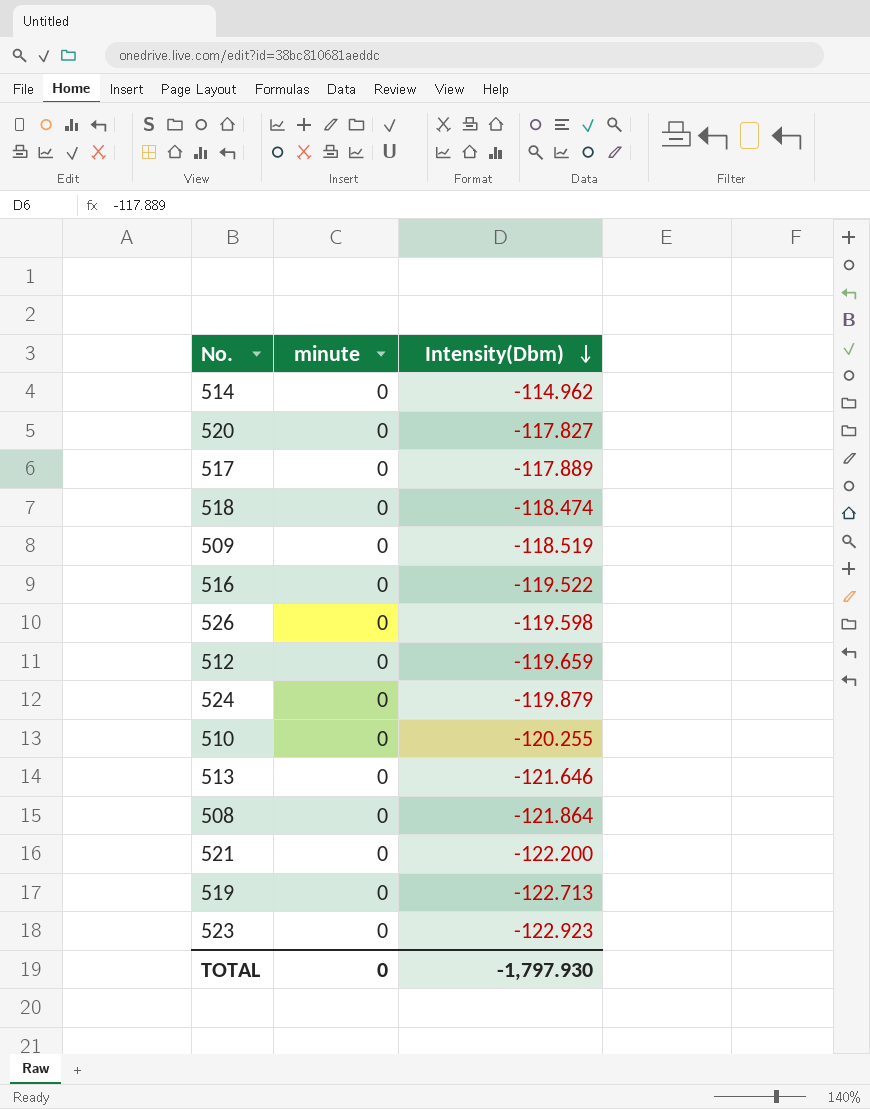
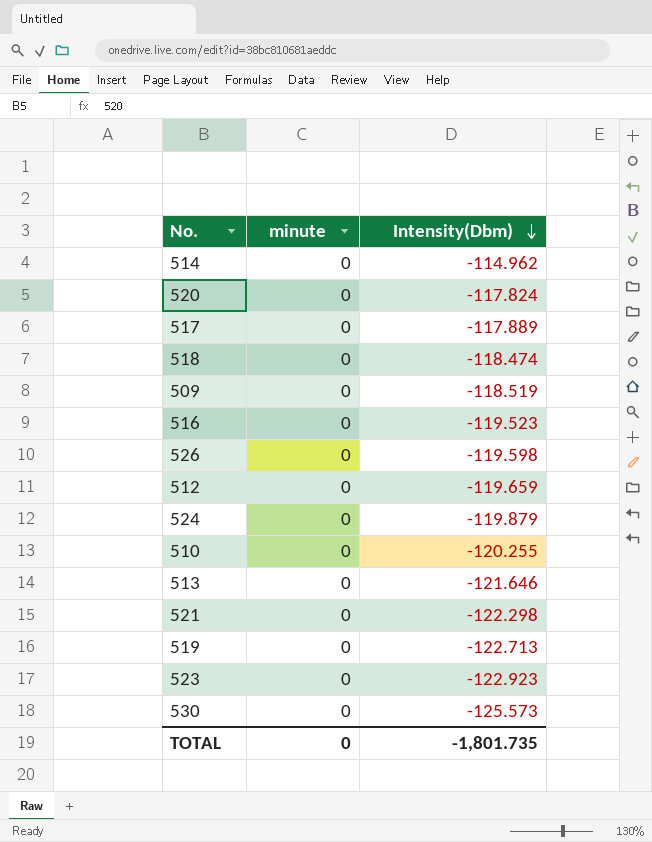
row 508: 0 | -121.864 -> none
520 | Intensity(Dbm): -117.827 -> -117.824
516 | Intensity(Dbm): -119.522 -> -119.523
521 | Intensity(Dbm): -122.200 -> -122.298
row 530: none -> 0 | -125.573
TOTAL | Intensity(Dbm): -1,797.930 -> -1,801.735

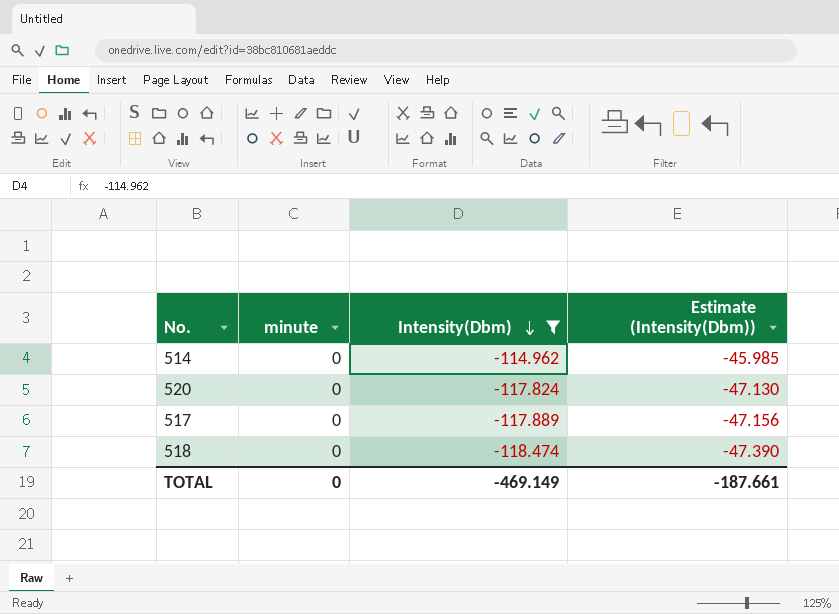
filter: none -> Intensity(Dbm) >= -118.474
column Estimate (Intensity(Dbm)) | formula: none -> [Intensity(Dbm)] * 0.4
TOTAL | Intensity(Dbm): -1,801.735 -> -469.149

